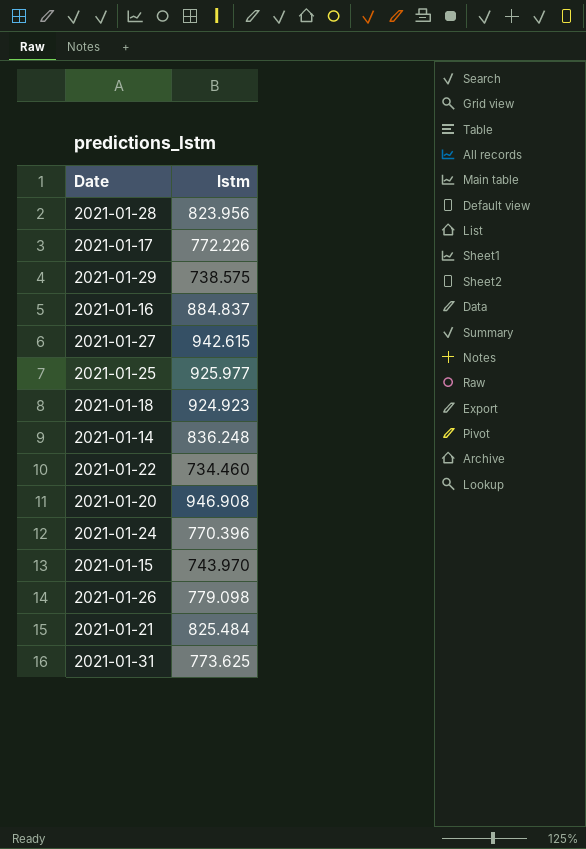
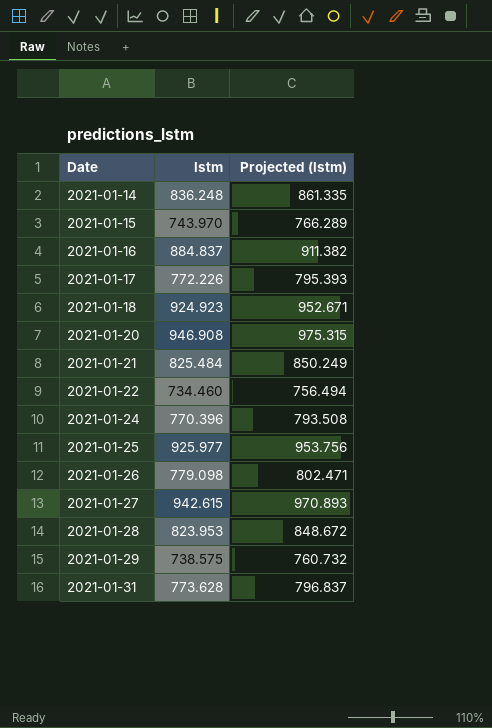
row order: none -> Date ascending
column Projected (lstm) | formula: none -> [lstm] * 1.03
2021-01-28 | lstm: 823.956 -> 823.953
2021-01-31 | lstm: 773.625 -> 773.628

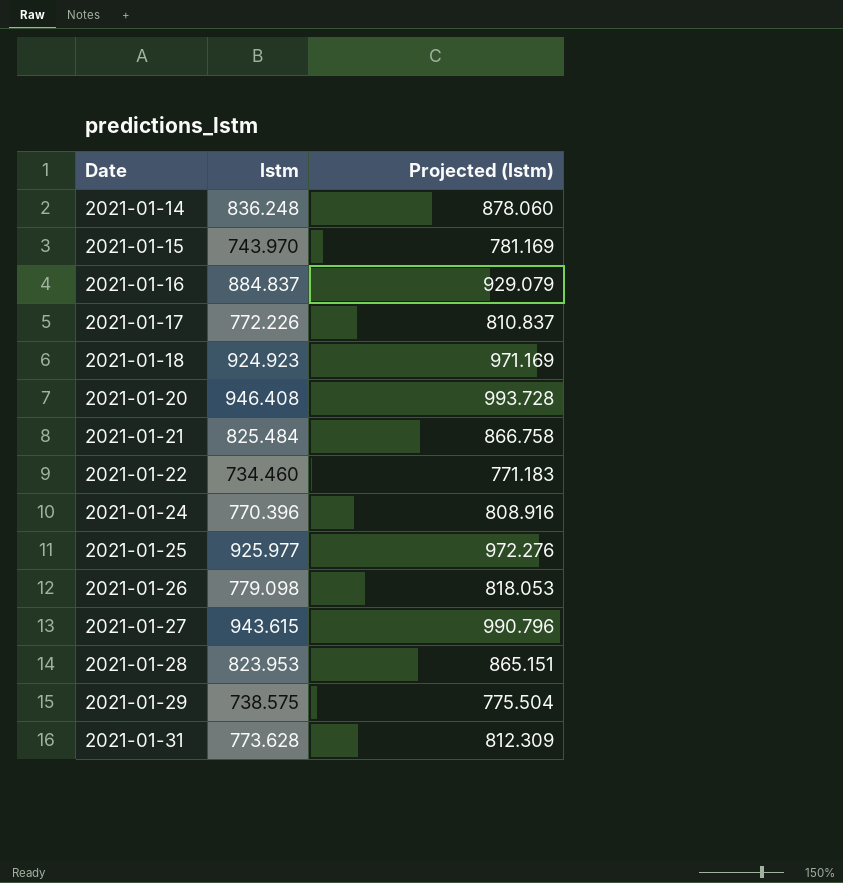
column Projected (lstm) | formula: [lstm] * 1.03 -> [lstm] * 1.05
2021-01-20 | lstm: 946.908 -> 946.408
2021-01-27 | lstm: 942.615 -> 943.615

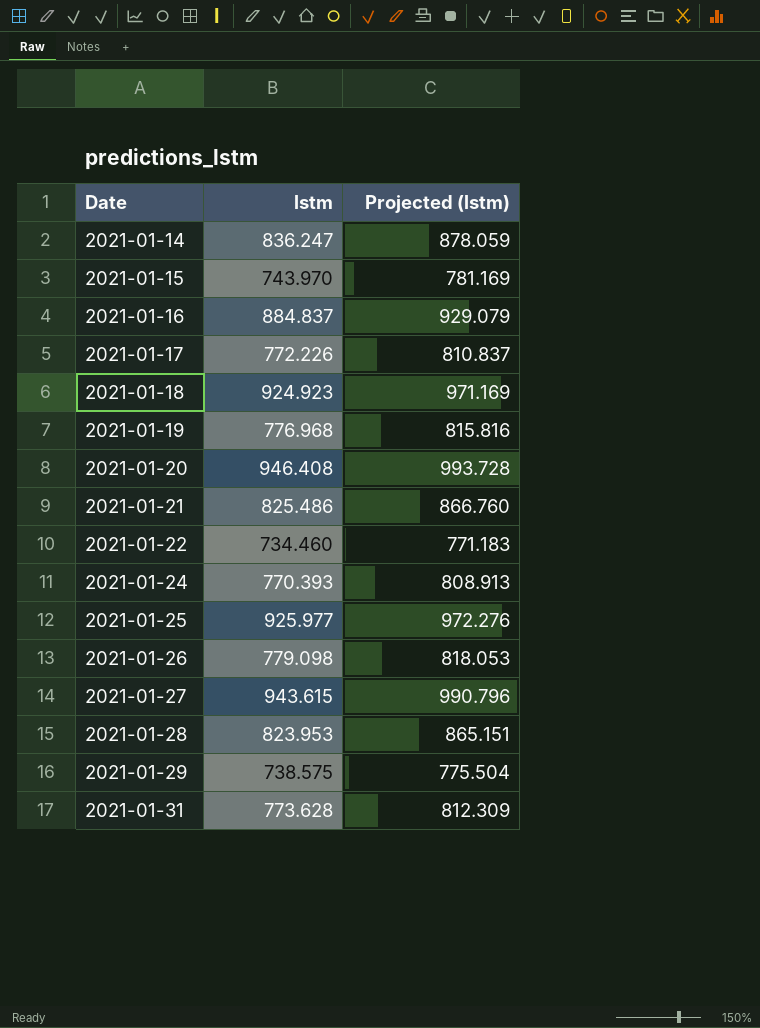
2021-01-14 | lstm: 836.248 -> 836.247
2021-01-14 | Projected (lstm): 878.060 -> 878.059
row 2021-01-19: none -> 776.968 | 815.816
2021-01-21 | lstm: 825.484 -> 825.486
2021-01-21 | Projected (lstm): 866.758 -> 866.760
2021-01-24 | lstm: 770.396 -> 770.393
2021-01-24 | Projected (lstm): 808.916 -> 808.913

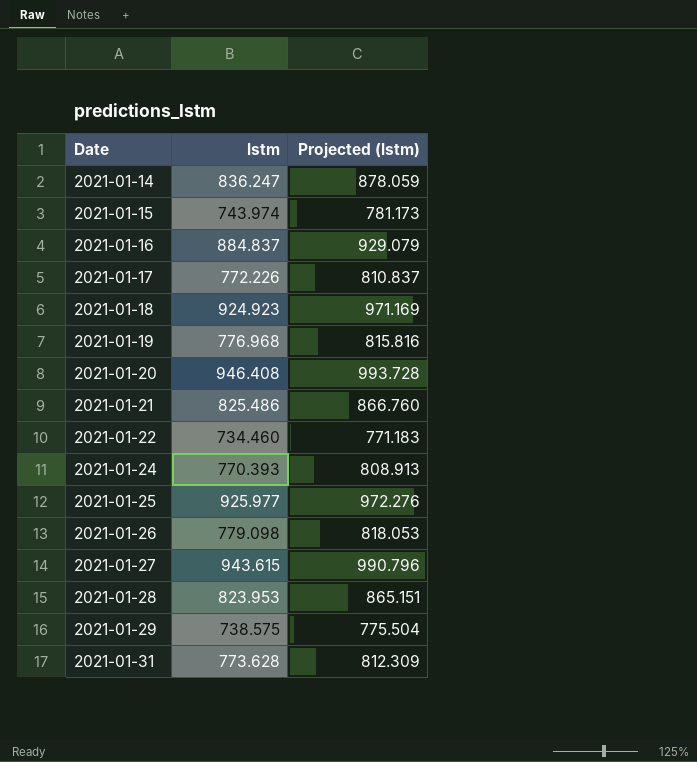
2021-01-15 | lstm: 743.970 -> 743.974
2021-01-15 | Projected (lstm): 781.169 -> 781.173

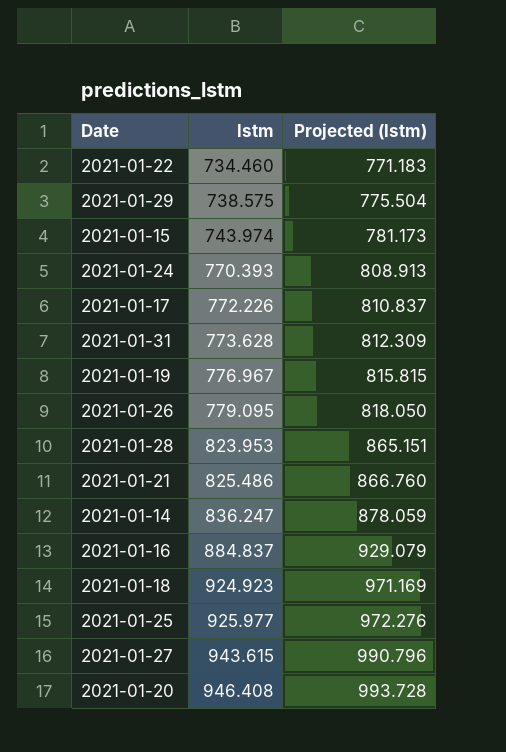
row order: Date ascending -> lstm ascending
2021-01-19 | lstm: 776.968 -> 776.967
2021-01-19 | Projected (lstm): 815.816 -> 815.815
2021-01-26 | lstm: 779.098 -> 779.095
2021-01-26 | Projected (lstm): 818.053 -> 818.050

